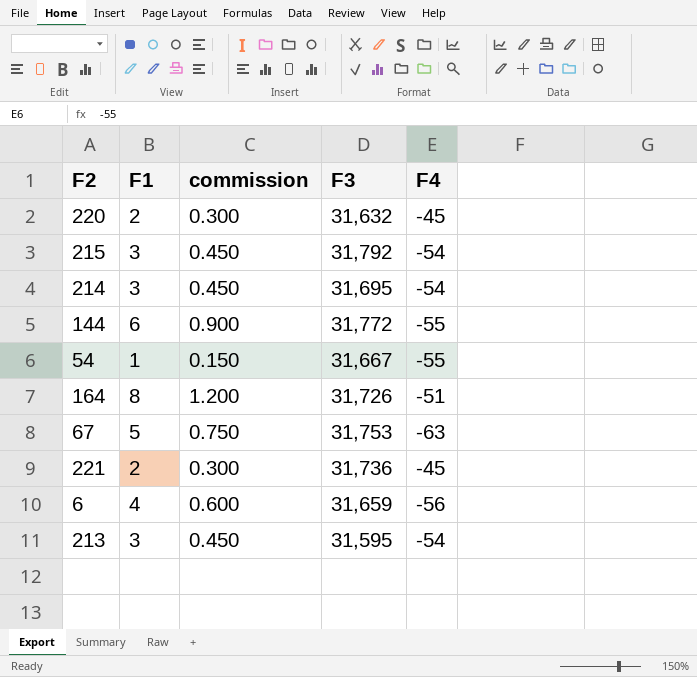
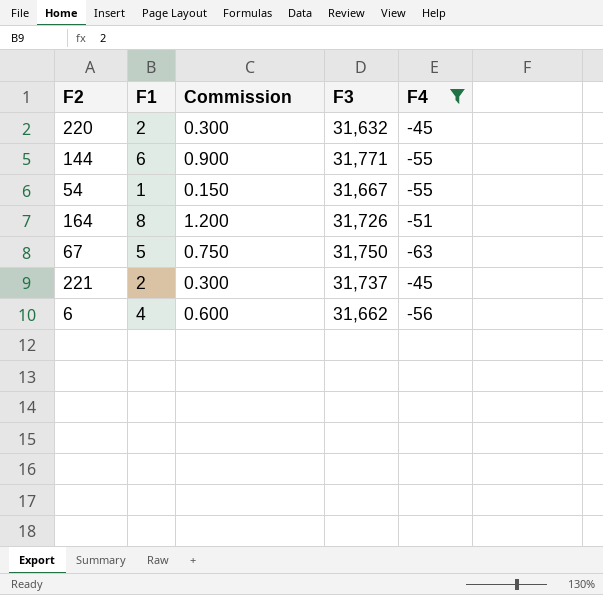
filter: none -> F4 != -54
column name: commission -> Commission
144 | F3: 31,772 -> 31,771
67 | F3: 31,753 -> 31,750
221 | F3: 31,736 -> 31,737
6 | F3: 31,659 -> 31,662

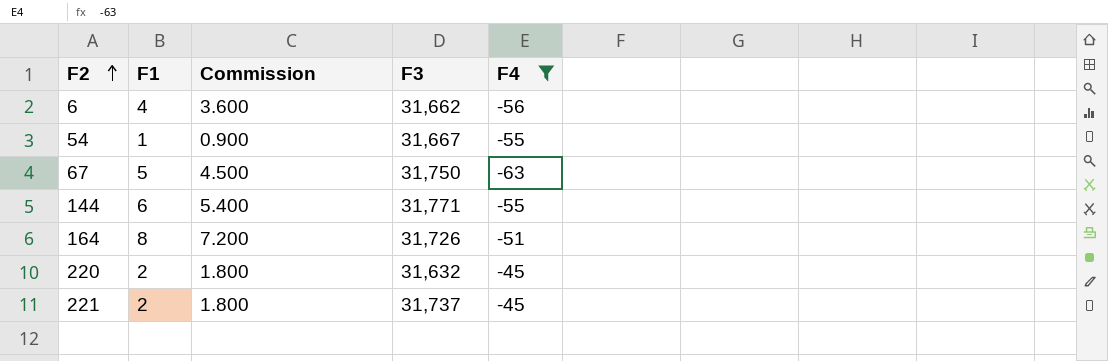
row order: none -> F2 ascending
column Commission | formula: [F1] * 0.15 -> [F1] * 0.9

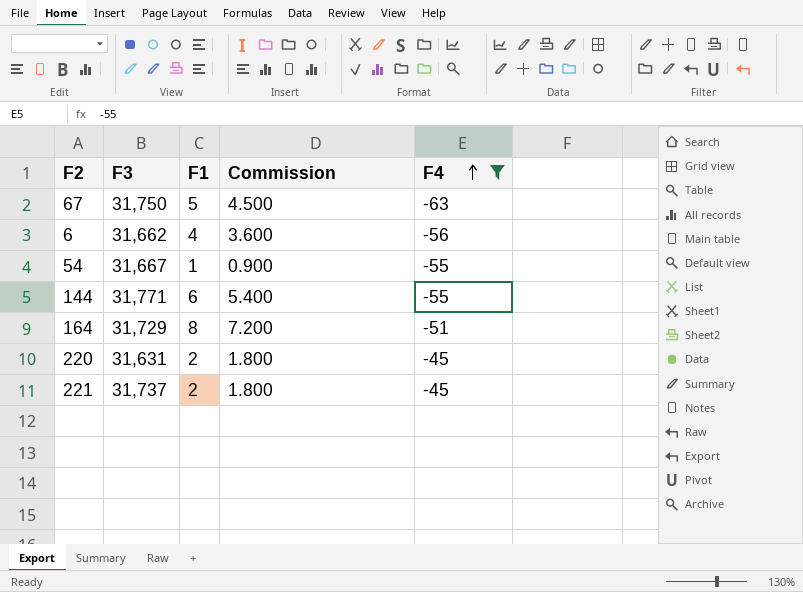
row order: F2 ascending -> F4 ascending
column F3 | position: 4 -> 2
164 | F3: 31,726 -> 31,729
220 | F3: 31,632 -> 31,631

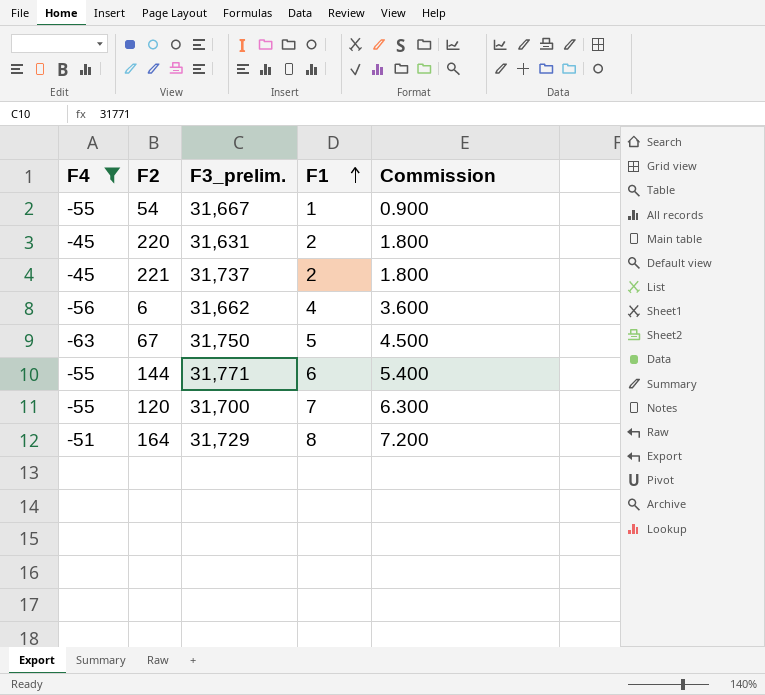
row order: F4 ascending -> F1 ascending
column F4 | position: 5 -> 1
column name: F3 -> F3_prelim.
row 120: none -> -55 | 31,700 | 7 | 6.300

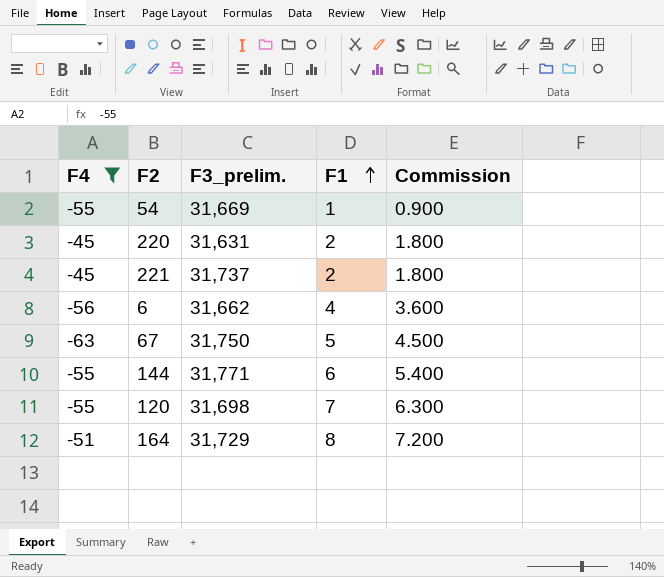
54 | F3_prelim.: 31,667 -> 31,669
120 | F3_prelim.: 31,700 -> 31,698

